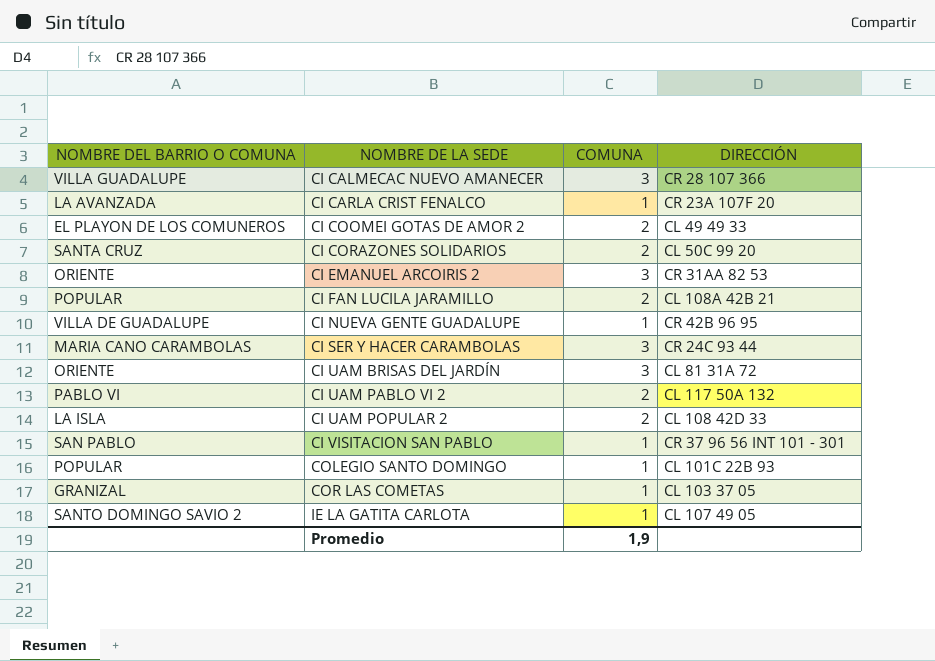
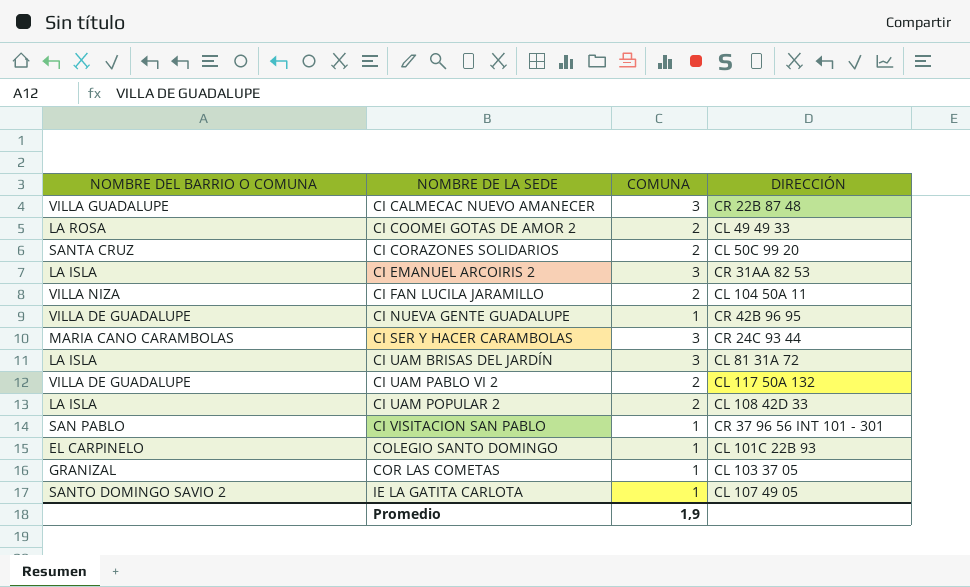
row CI CARLA CRIST FENALCO: LA AVANZADA | 1 | CR 23A 107F 20 -> none
CI CALMECAC NUEVO AMANECER | DIRECCIÓN: CR 28 107 366 -> CR 22B 87 48
CI COOMEI GOTAS DE AMOR 2 | NOMBRE DEL BARRIO O COMUNA: EL PLAYON DE LOS COMUNEROS -> LA ROSA
CI EMANUEL ARCOIRIS 2 | NOMBRE DEL BARRIO O COMUNA: ORIENTE -> LA ISLA
CI FAN LUCILA JARAMILLO | NOMBRE DEL BARRIO O COMUNA: POPULAR -> VILLA NIZA
CI FAN LUCILA JARAMILLO | DIRECCIÓN: CL 108A 42B 21 -> CL 104 50A 11
CI UAM BRISAS DEL JARDÍN | NOMBRE DEL BARRIO O COMUNA: ORIENTE -> LA ISLA
CI UAM PABLO VI 2 | NOMBRE DEL BARRIO O COMUNA: PABLO VI -> VILLA DE GUADALUPE
COLEGIO SANTO DOMINGO | NOMBRE DEL BARRIO O COMUNA: POPULAR -> EL CARPINELO

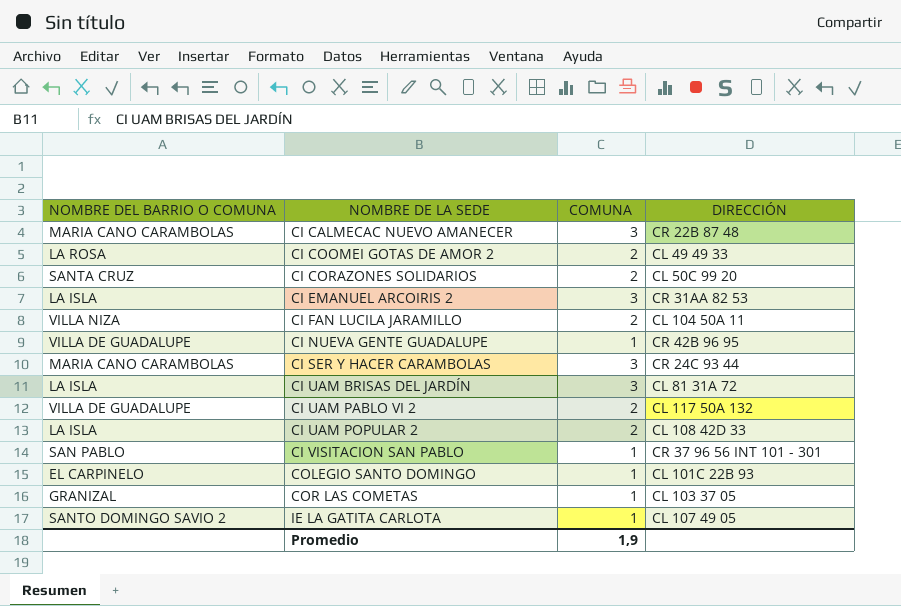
CI CALMECAC NUEVO AMANECER | NOMBRE DEL BARRIO O COMUNA: VILLA GUADALUPE -> MARIA CANO CARAMBOLAS

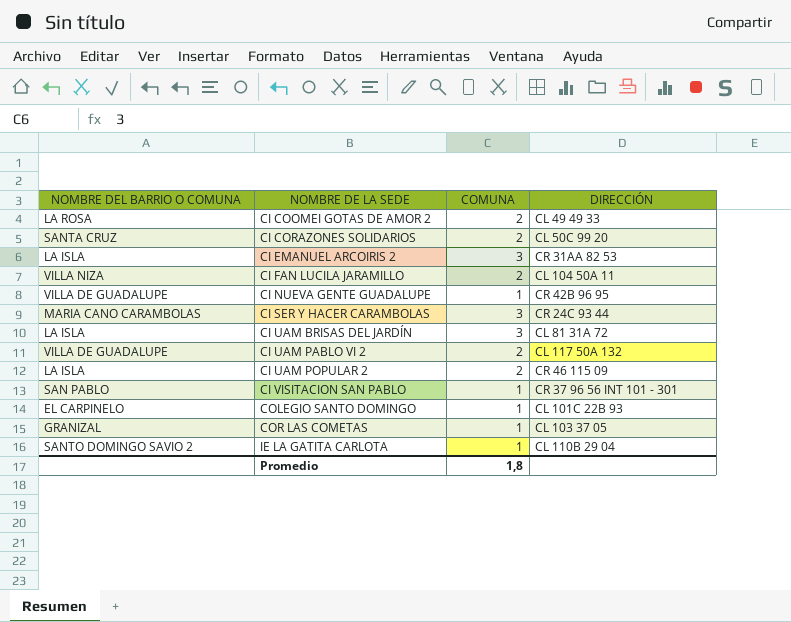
row CI CALMECAC NUEVO AMANECER: MARIA CANO CARAMBOLAS | 3 | CR 22B 87 48 -> none
CI UAM POPULAR 2 | DIRECCIÓN: CL 108 42D 33 -> CR 46 115 09
IE LA GATITA CARLOTA | DIRECCIÓN: CL 107 49 05 -> CL 110B 29 04
Promedio | COMUNA: 1,9 -> 1,8

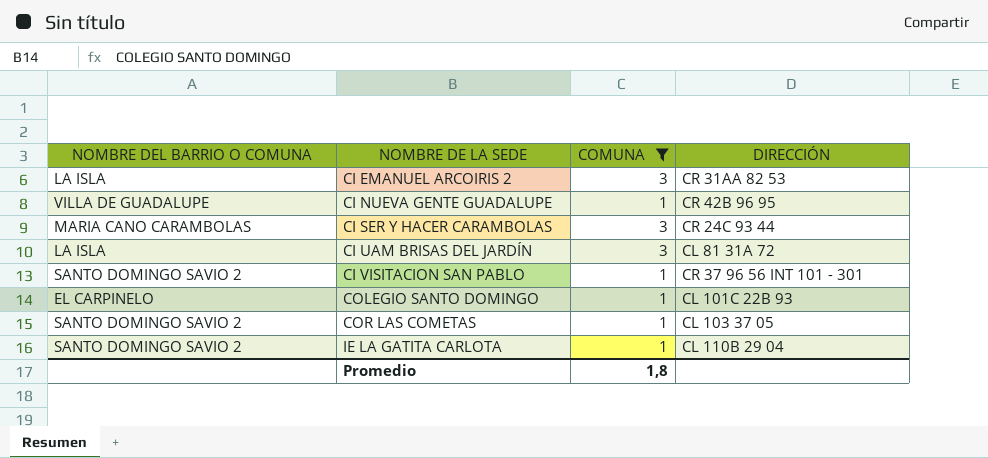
filter: none -> COMUNA != 2
CI VISITACION SAN PABLO | NOMBRE DEL BARRIO O COMUNA: SAN PABLO -> SANTO DOMINGO SAVIO 2
COR LAS COMETAS | NOMBRE DEL BARRIO O COMUNA: GRANIZAL -> SANTO DOMINGO SAVIO 2

